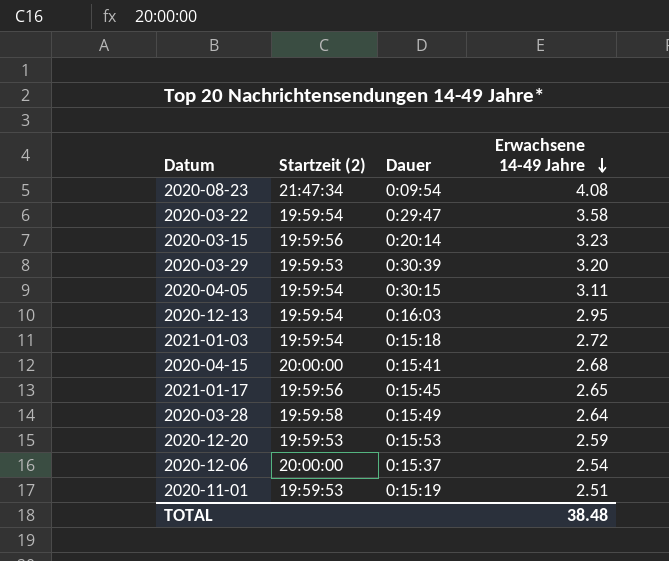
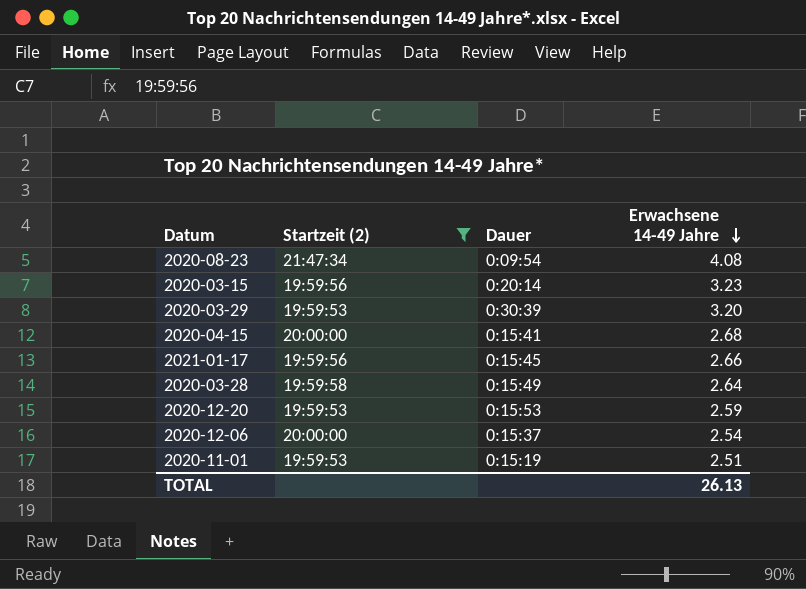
filter: none -> Startzeit (2) != 19:59:54
2021-01-17 | Erwachsene 14-49 Jahre: 2.65 -> 2.66
TOTAL | Erwachsene 14-49 Jahre: 38.48 -> 26.13

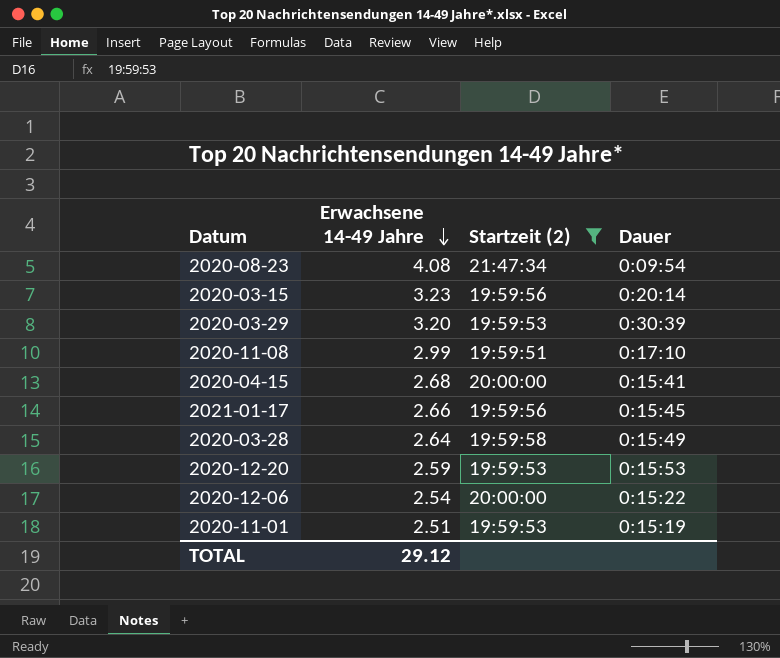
column Erwachsene 14-49 Jahre | position: 4 -> 2
row 2020-11-08: none -> 2.99 | 19:59:51 | 0:17:10
2020-12-06 | Dauer: 0:15:37 -> 0:15:22
TOTAL | Erwachsene 14-49 Jahre: 26.13 -> 29.12

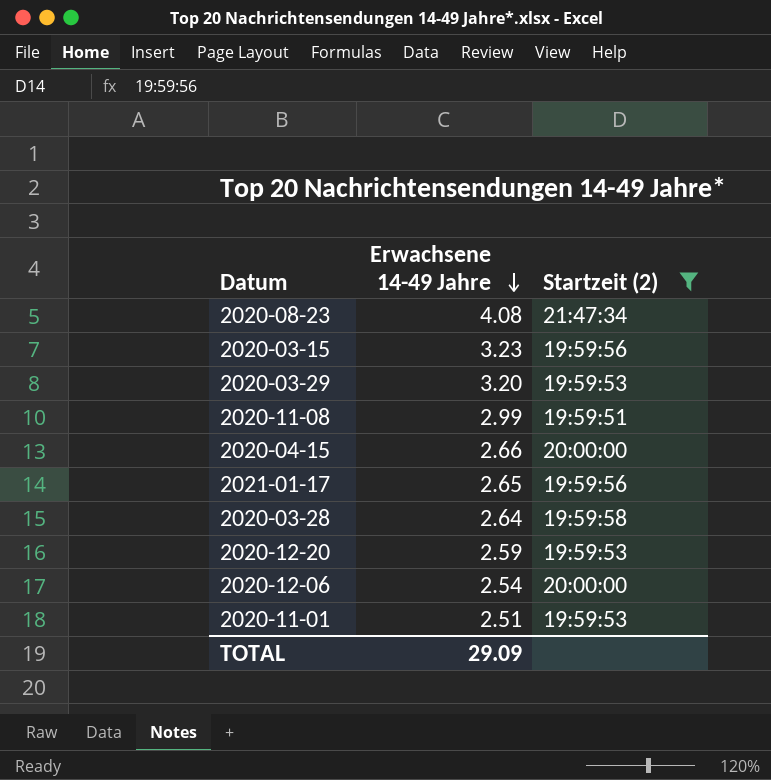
column Dauer | position: 4 -> none
2020-04-15 | Erwachsene 14-49 Jahre: 2.68 -> 2.66
2021-01-17 | Erwachsene 14-49 Jahre: 2.66 -> 2.65
TOTAL | Erwachsene 14-49 Jahre: 29.12 -> 29.09

